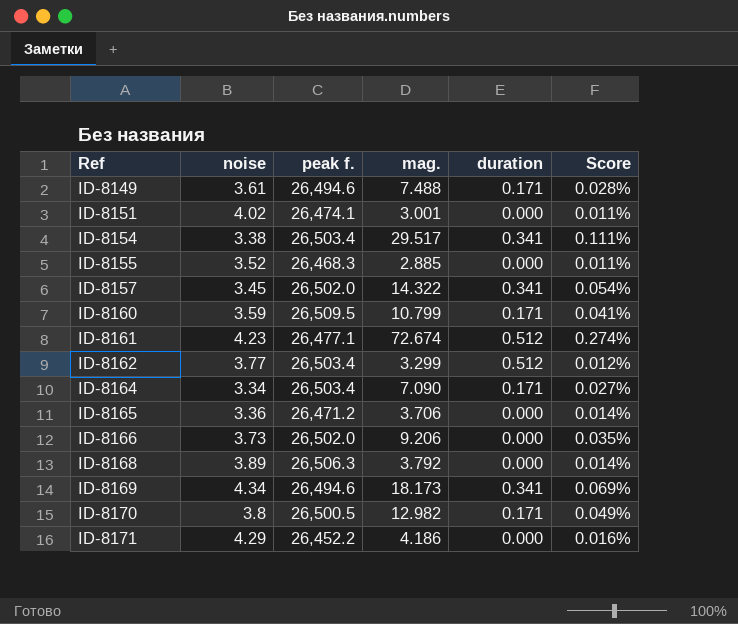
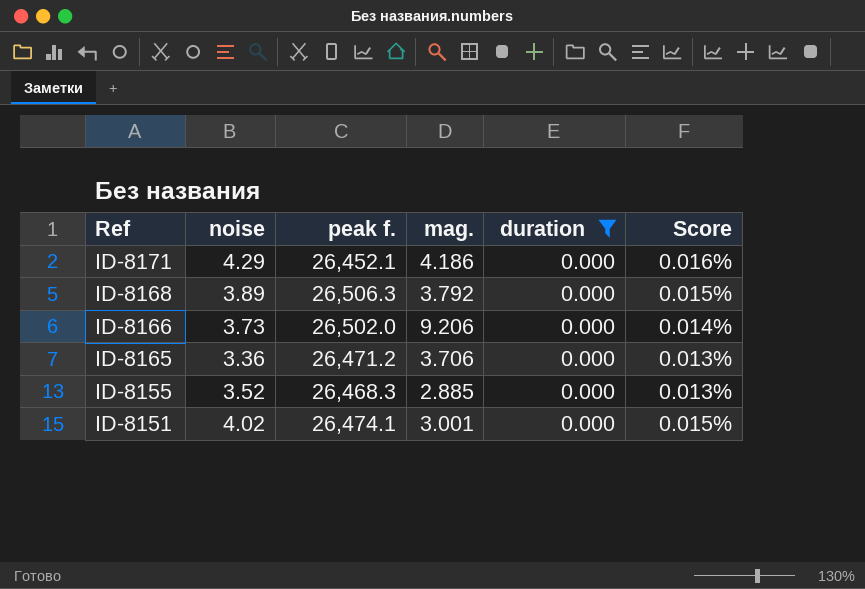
filter: none -> duration = 0.000
row order: Ref ascending -> Ref descending
column Score | formula: [mag.] / [peak f.] -> [noise] / [peak f.]
ID-8171 | peak f.: 26,452.2 -> 26,452.1

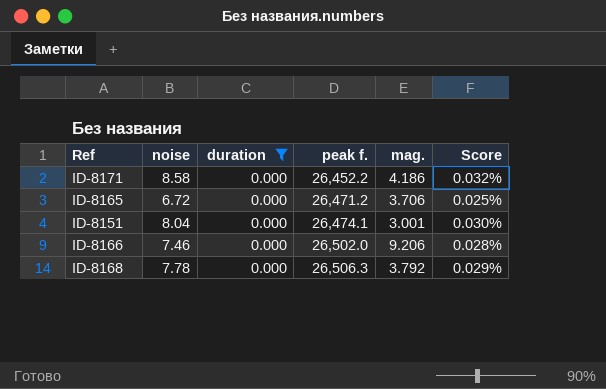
row order: Ref descending -> peak f. ascending
column duration | position: 5 -> 3
row ID-8155: 3.52 | 26,468.3 | 2.885 | 0.000 | 0.013% -> none
ID-8171 | noise: 4.29 -> 8.58
ID-8171 | peak f.: 26,452.1 -> 26,452.2
ID-8171 | Score: 0.016% -> 0.032%
ID-8165 | noise: 3.36 -> 6.72
ID-8165 | Score: 0.013% -> 0.025%
ID-8151 | noise: 4.02 -> 8.04
ID-8151 | Score: 0.015% -> 0.030%
ID-8166 | noise: 3.73 -> 7.46
ID-8166 | Score: 0.014% -> 0.028%
ID-8168 | noise: 3.89 -> 7.78
ID-8168 | Score: 0.015% -> 0.029%

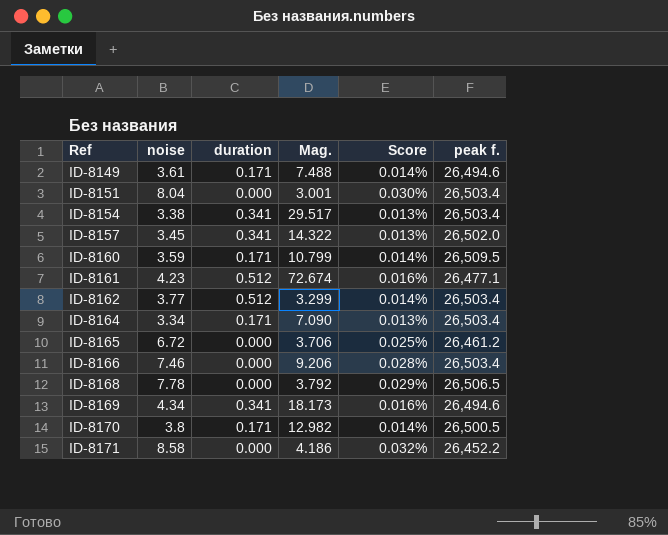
filter: duration = 0.000 -> none
row order: peak f. ascending -> Ref ascending
column name: mag. -> Mag.
column peak f. | position: 4 -> 6
ID-8151 | peak f.: 26,474.1 -> 26,503.4
ID-8165 | peak f.: 26,471.2 -> 26,461.2
ID-8166 | peak f.: 26,502.0 -> 26,503.4
ID-8168 | peak f.: 26,506.3 -> 26,506.5

